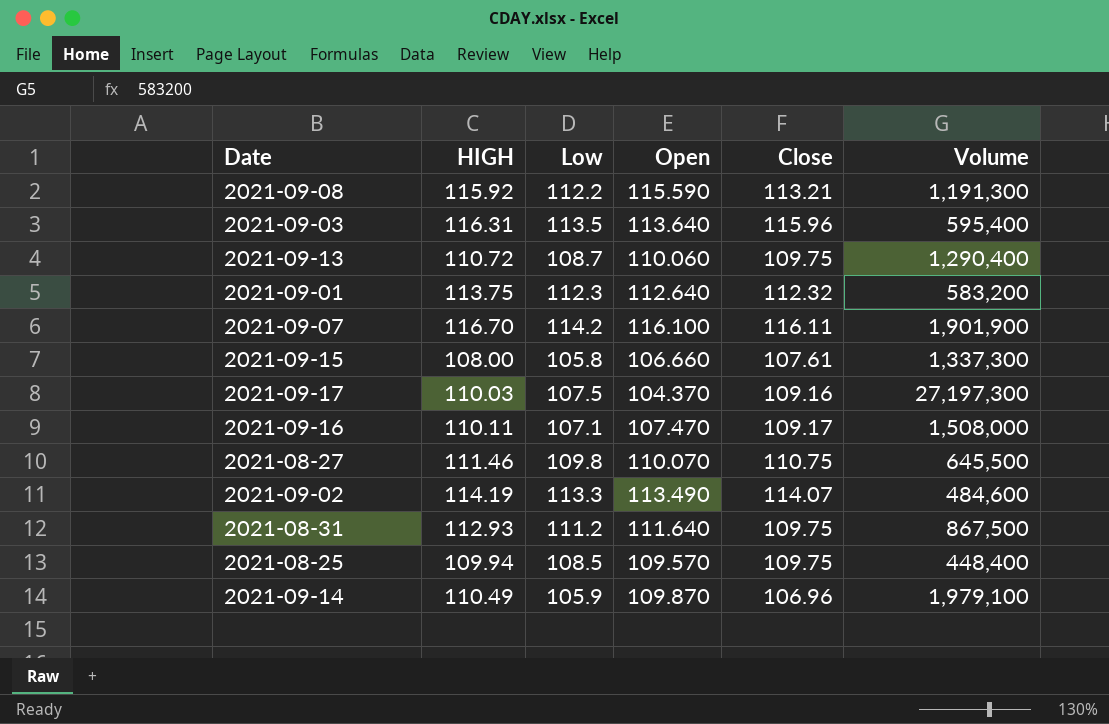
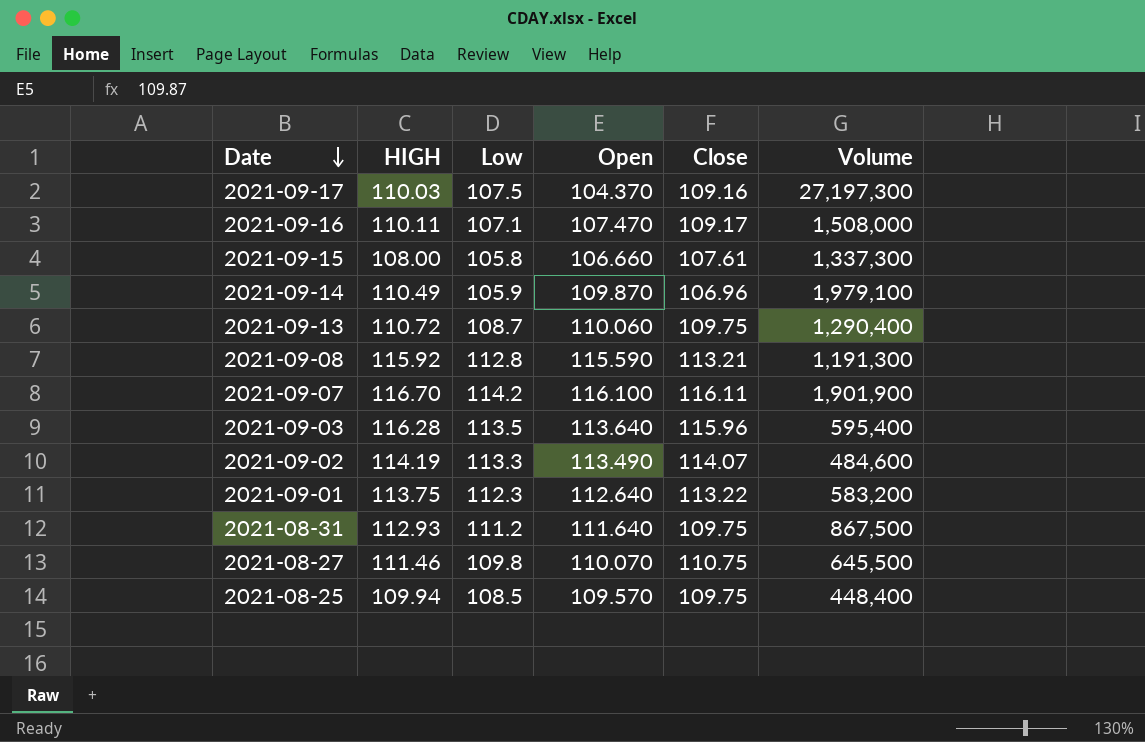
row order: none -> Date descending
2021-09-08 | Low: 112.2 -> 112.8
2021-09-03 | HIGH: 116.31 -> 116.28
2021-09-01 | Close: 112.32 -> 113.22

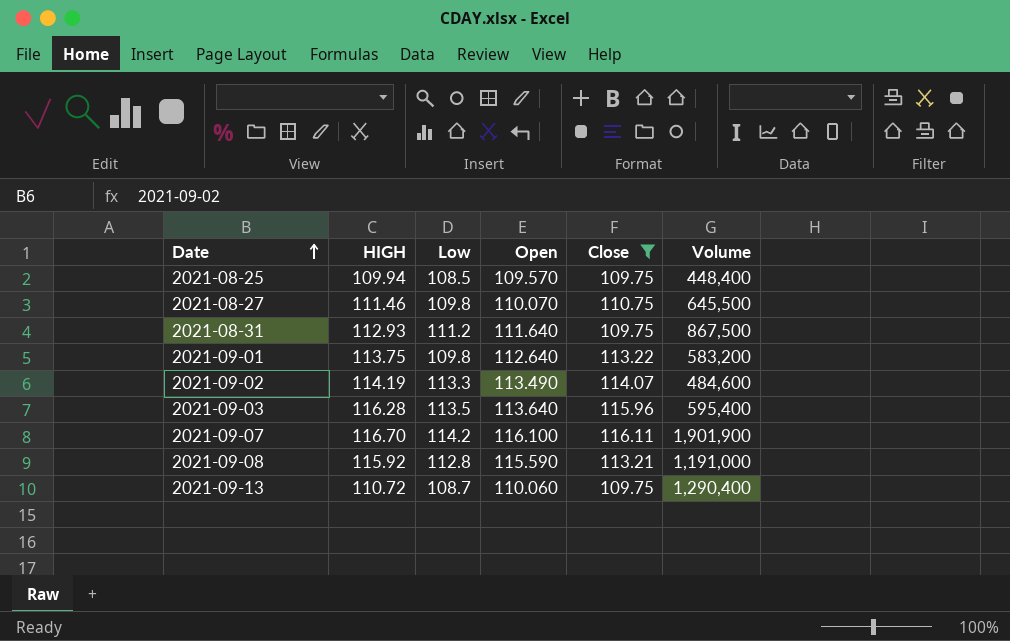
filter: none -> Close >= 109.75
row order: Date descending -> Date ascending
2021-09-01 | Low: 112.3 -> 109.8
2021-09-08 | Volume: 1,191,300 -> 1,191,000

